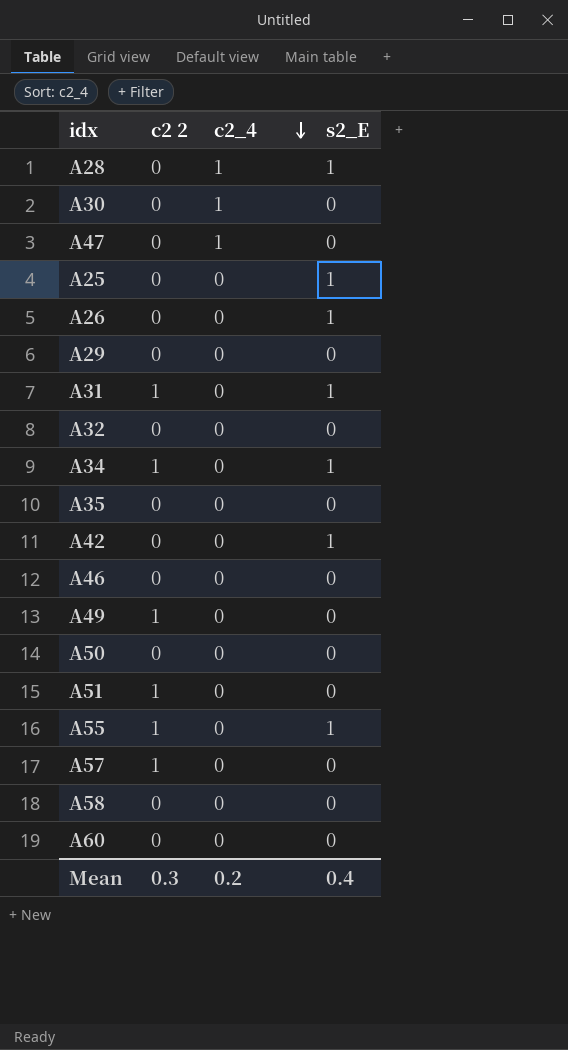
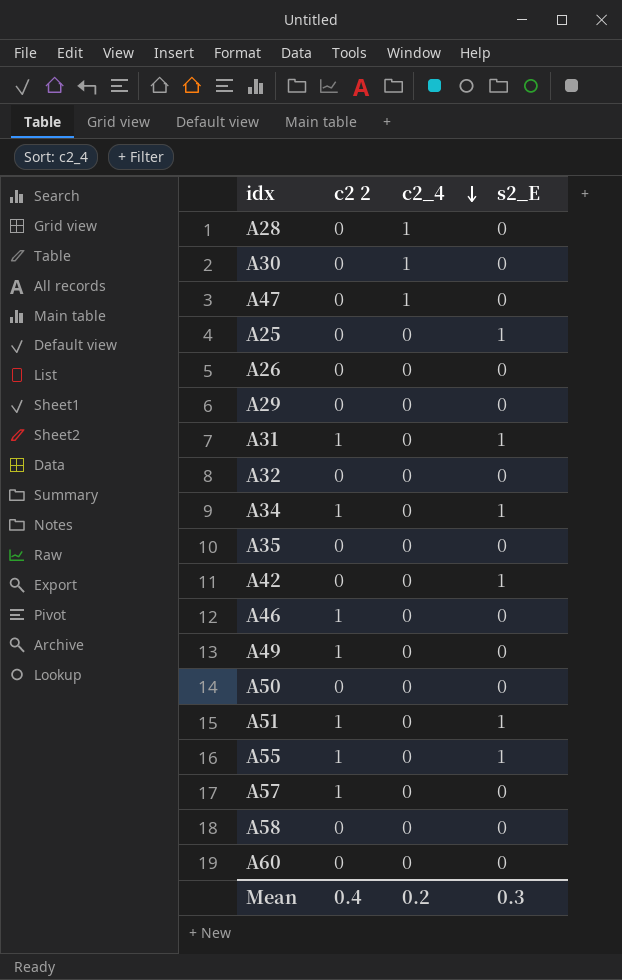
A28 | s2_E: 1 -> 0
A26 | s2_E: 1 -> 0
A46 | c2 2: 0 -> 1
A51 | s2_E: 0 -> 1
Mean | c2 2: 0.3 -> 0.4
Mean | s2_E: 0.4 -> 0.3

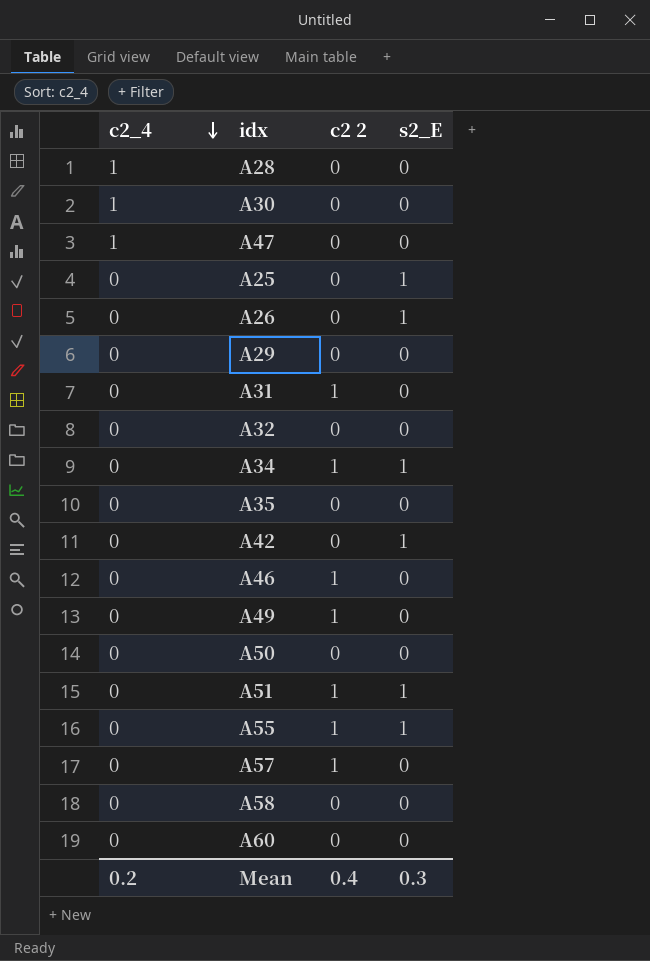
column c2_4 | position: 3 -> 1
A26 | s2_E: 0 -> 1
A31 | s2_E: 1 -> 0

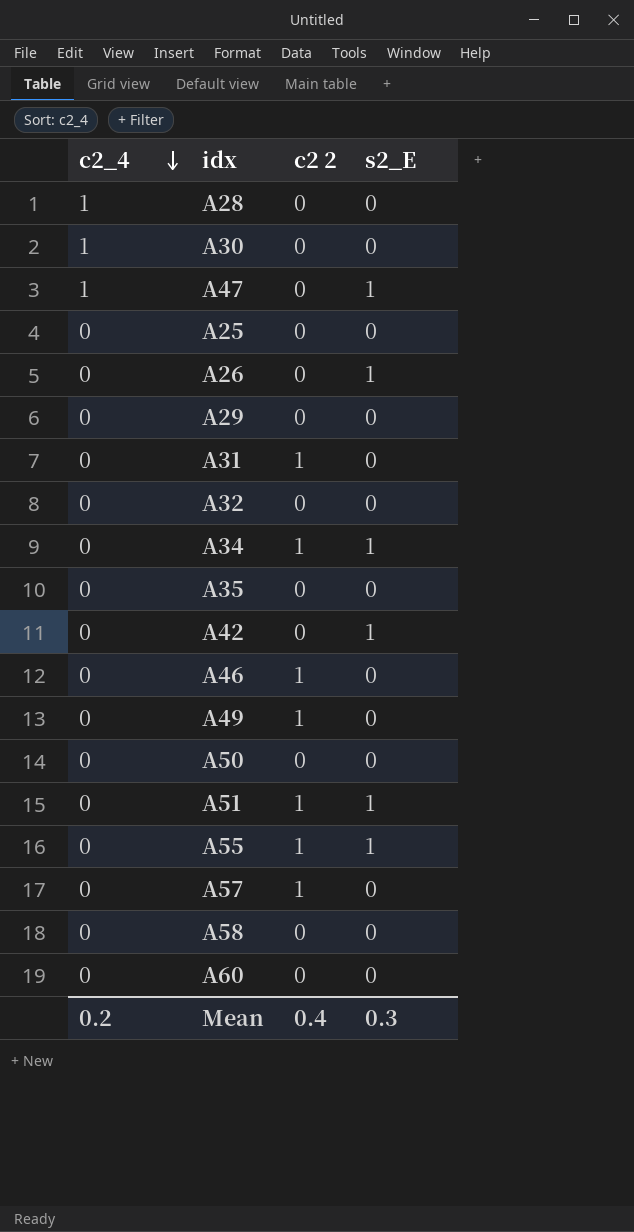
A47 | s2_E: 0 -> 1
A25 | s2_E: 1 -> 0

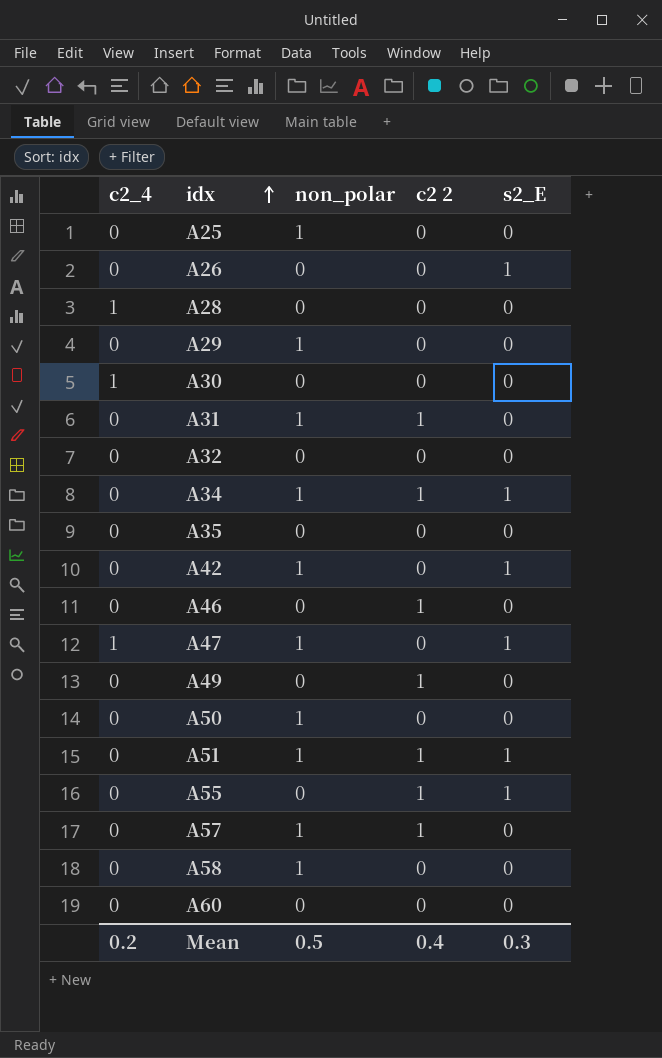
row order: c2_4 descending -> idx ascending
column non_polar | position: none -> 3

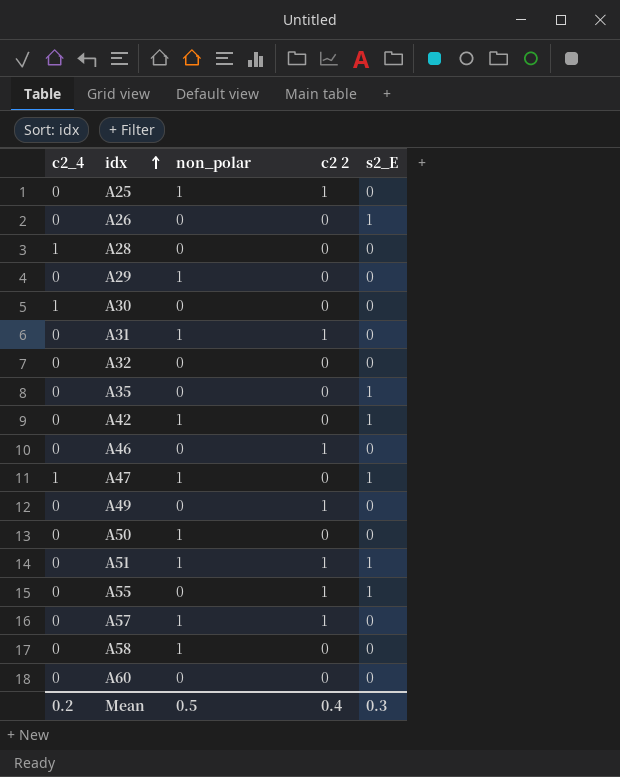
row A34: 0 | 1 | 1 | 1 -> none
A25 | c2 2: 0 -> 1
A35 | s2_E: 0 -> 1

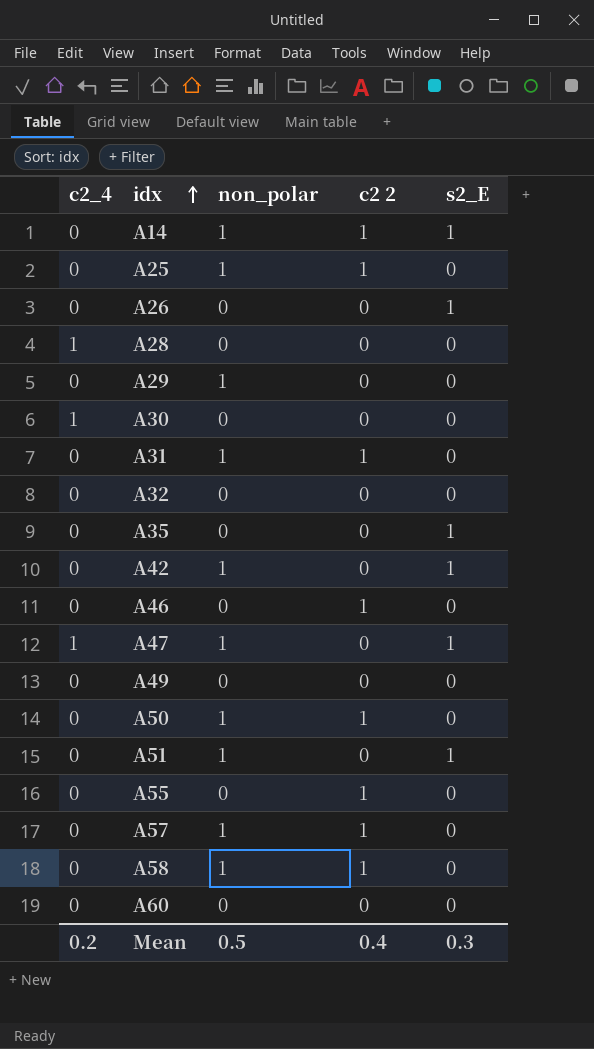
row A14: none -> 0 | 1 | 1 | 1
A49 | c2 2: 1 -> 0
A50 | c2 2: 0 -> 1
A51 | c2 2: 1 -> 0
A55 | s2_E: 1 -> 0
A58 | c2 2: 0 -> 1

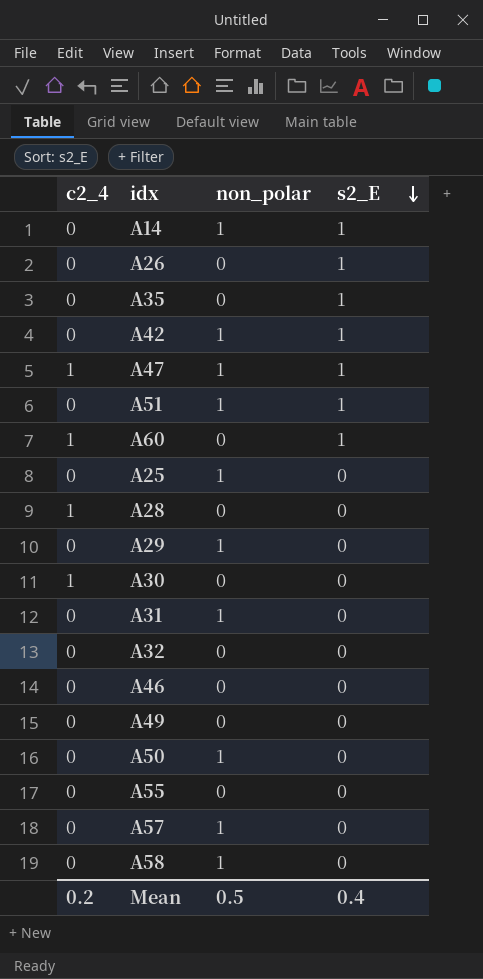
row order: idx ascending -> s2_E descending
column c2 2 | position: 4 -> none
A60 | c2_4: 0 -> 1
A60 | s2_E: 0 -> 1
Mean | s2_E: 0.3 -> 0.4

